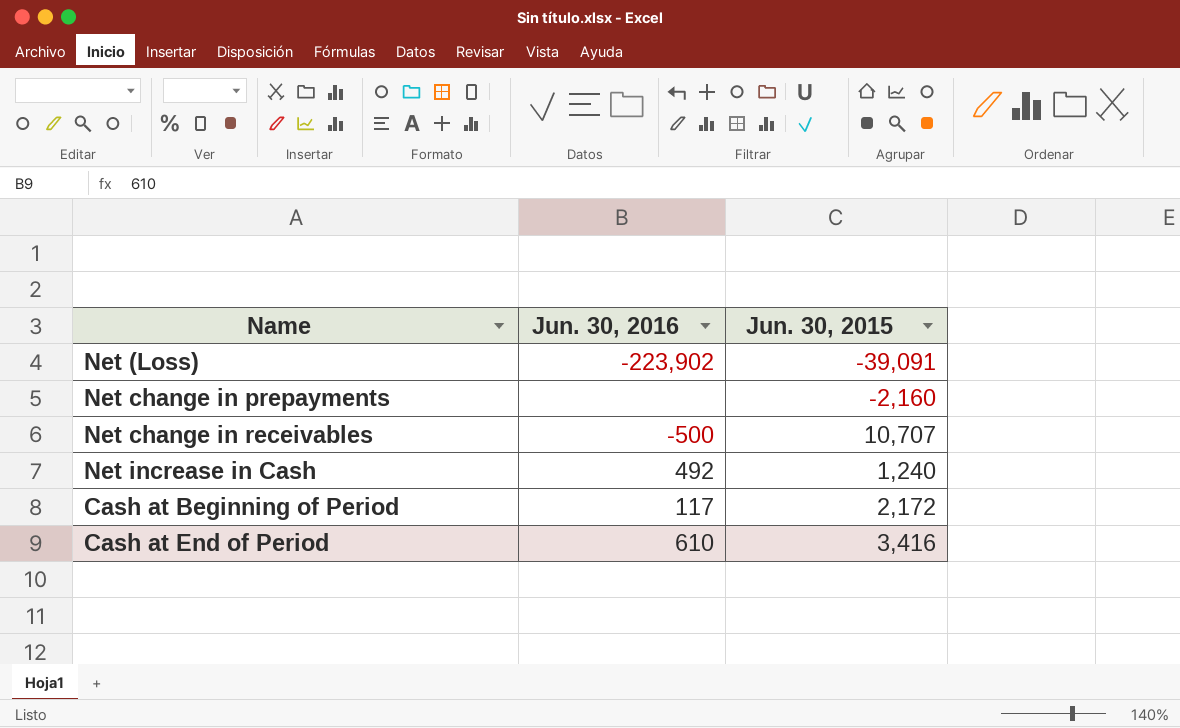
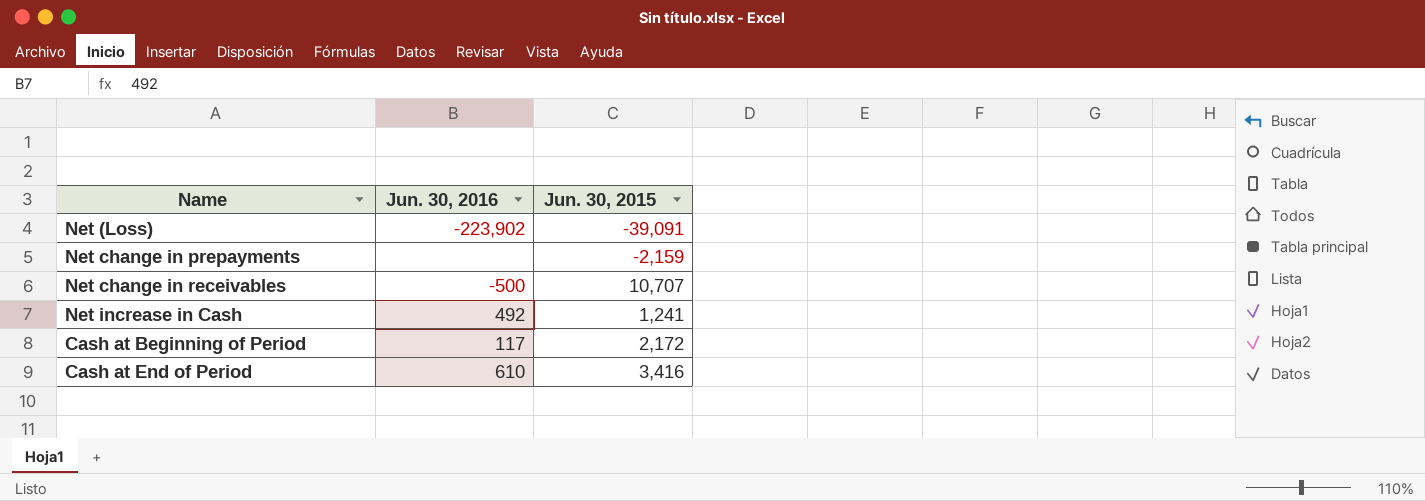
Net change in prepayments | Jun. 30, 2015: -2,160 -> -2,159
Net increase in Cash | Jun. 30, 2015: 1,240 -> 1,241

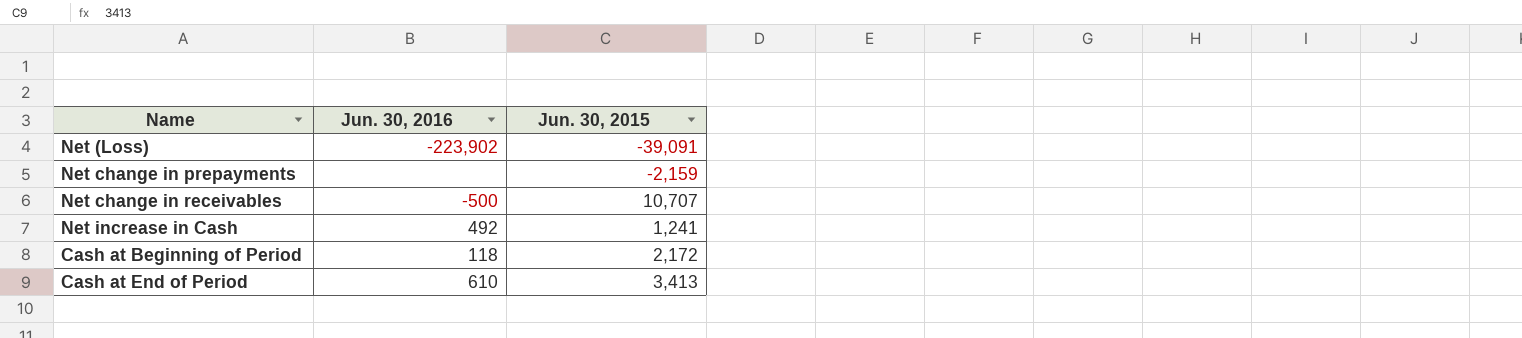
Cash at Beginning of Period | Jun. 30, 2016: 117 -> 118
Cash at End of Period | Jun. 30, 2015: 3,416 -> 3,413

